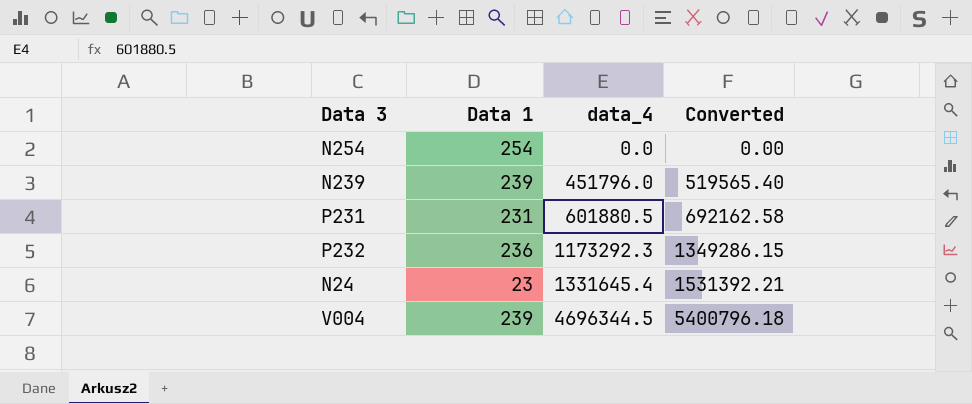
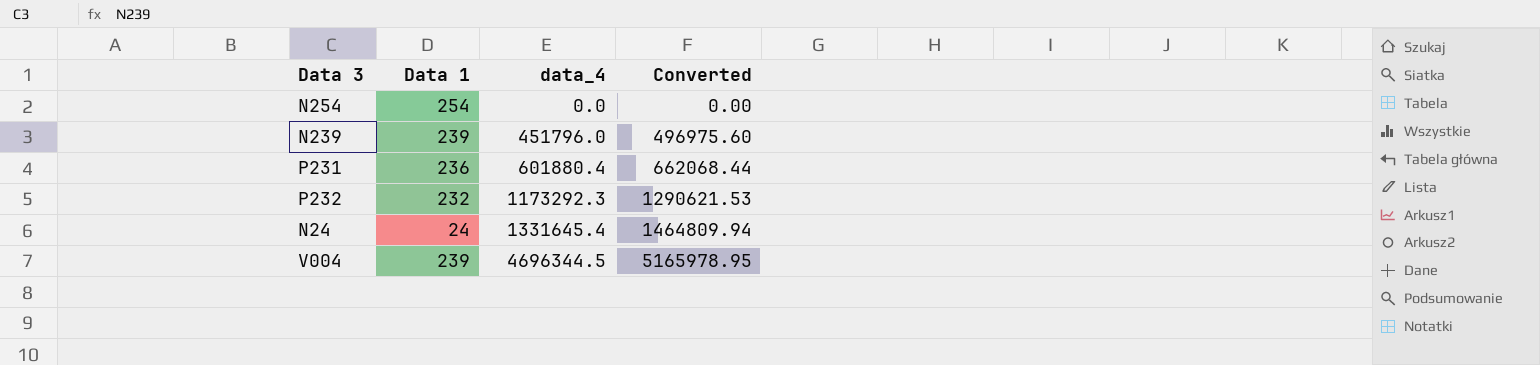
column Converted | formula: [data_4] * 1.15 -> [data_4] * 1.1
P231 | Data 1: 231 -> 236
P231 | data_4: 601880.5 -> 601880.4
P232 | Data 1: 236 -> 232
N24 | Data 1: 23 -> 24

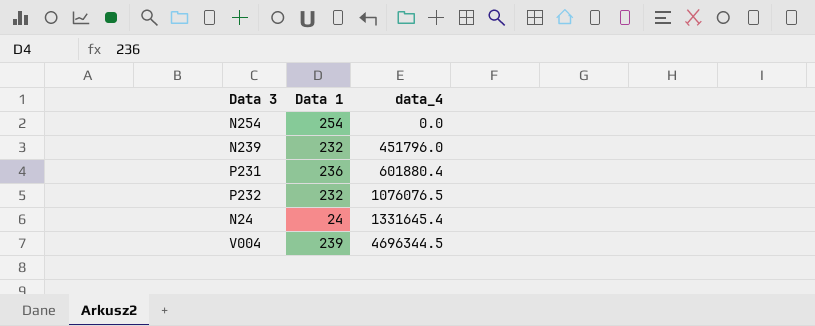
column Converted | formula: [data_4] * 1.1 -> none
N239 | Data 1: 239 -> 232
P232 | data_4: 1173292.3 -> 1076076.5

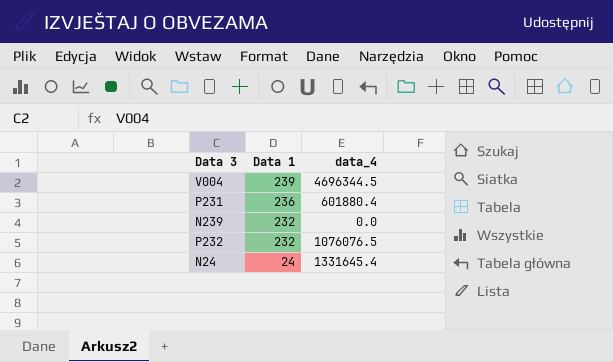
row order: data_4 ascending -> Data 1 descending
row N254: 254 | 0.0 -> none
N239 | data_4: 451796.0 -> 0.0

